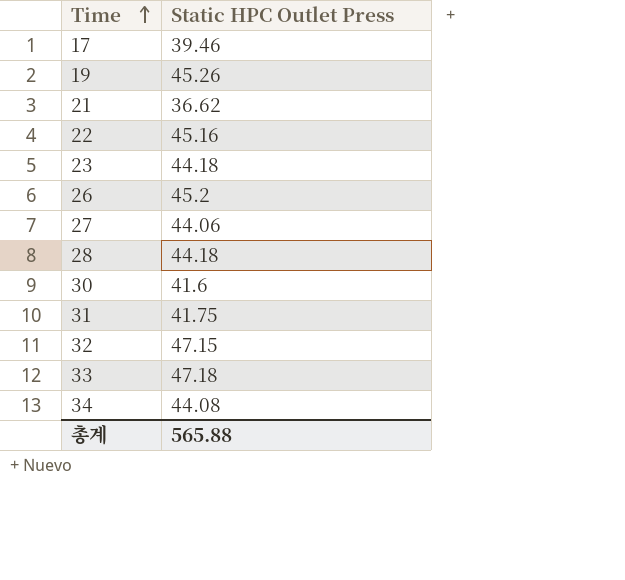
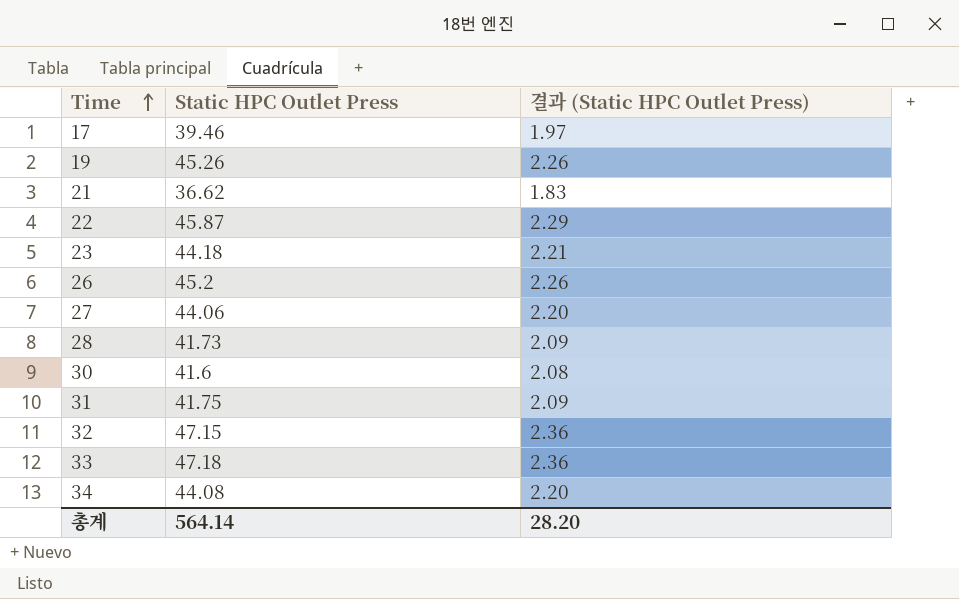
column 결과 (Static HPC Outlet Press) | formula: none -> [Static HPC Outlet Press] * 0.05
22 | Static HPC Outlet Press: 45.16 -> 45.87
28 | Static HPC Outlet Press: 44.18 -> 41.73
총계 | Static HPC Outlet Press: 565.88 -> 564.14

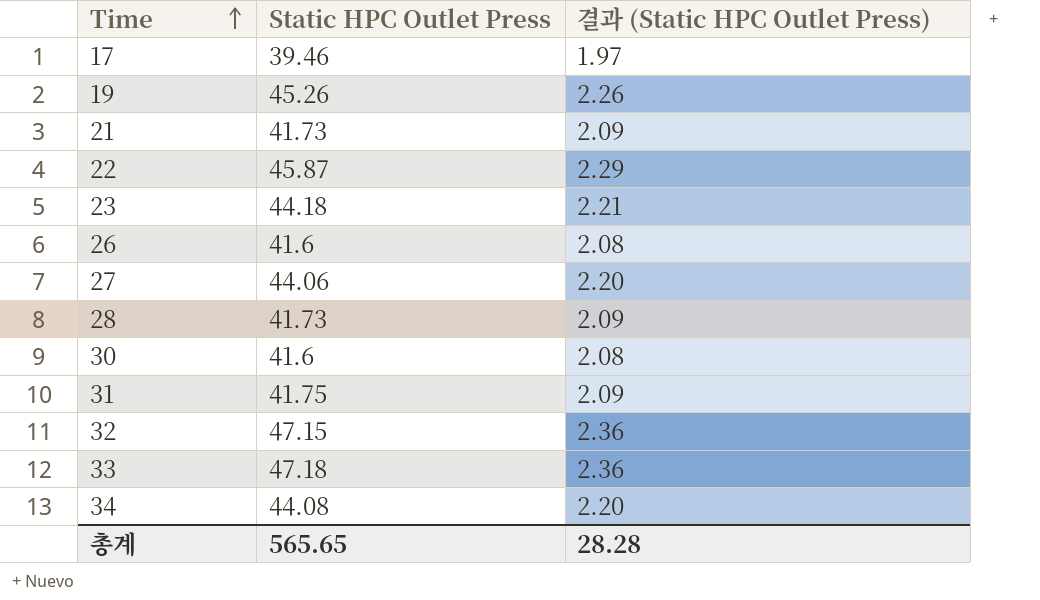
21 | Static HPC Outlet Press: 36.62 -> 41.73
21 | 결과 (Static HPC Outlet Press): 1.83 -> 2.09
26 | Static HPC Outlet Press: 45.2 -> 41.6
26 | 결과 (Static HPC Outlet Press): 2.26 -> 2.08
총계 | Static HPC Outlet Press: 564.14 -> 565.65
총계 | 결과 (Static HPC Outlet Press): 28.20 -> 28.28

